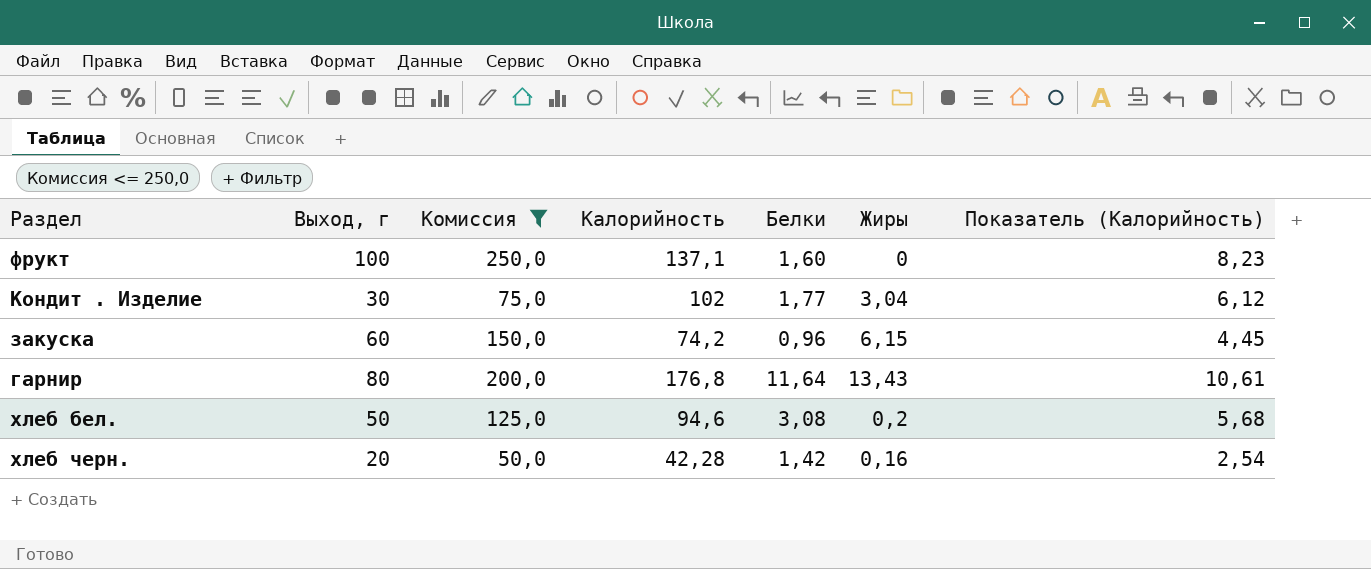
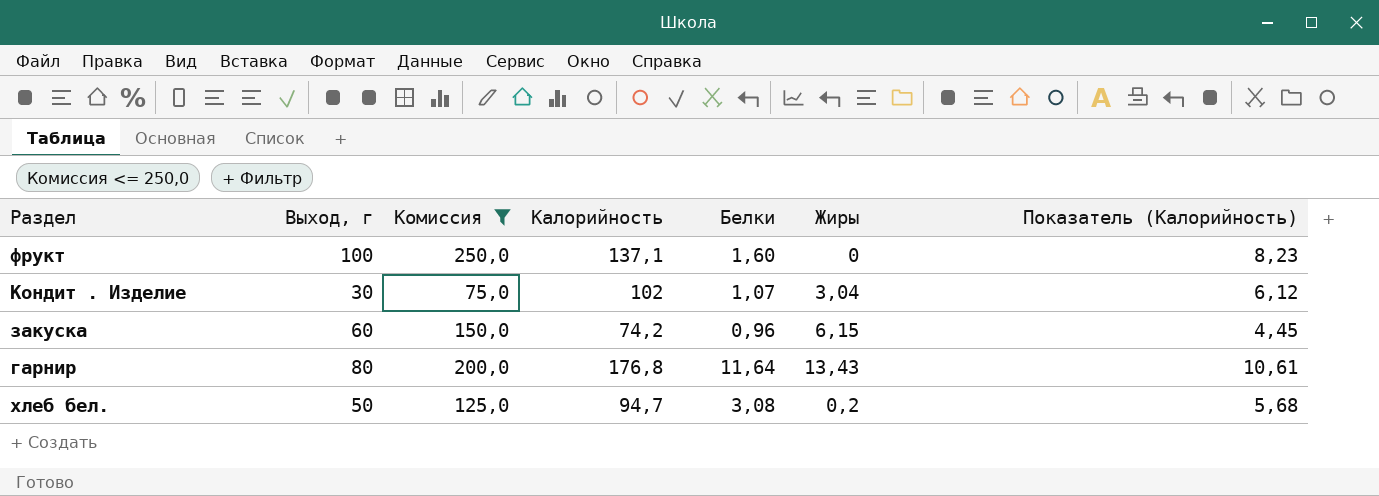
row хлеб черн.: 20 | 50,0 | 42,28 | 1,42 | 0,16 | 2,54 -> none
Кондит . Изделие | Белки: 1,77 -> 1,07
хлеб бел. | Калорийность: 94,6 -> 94,7

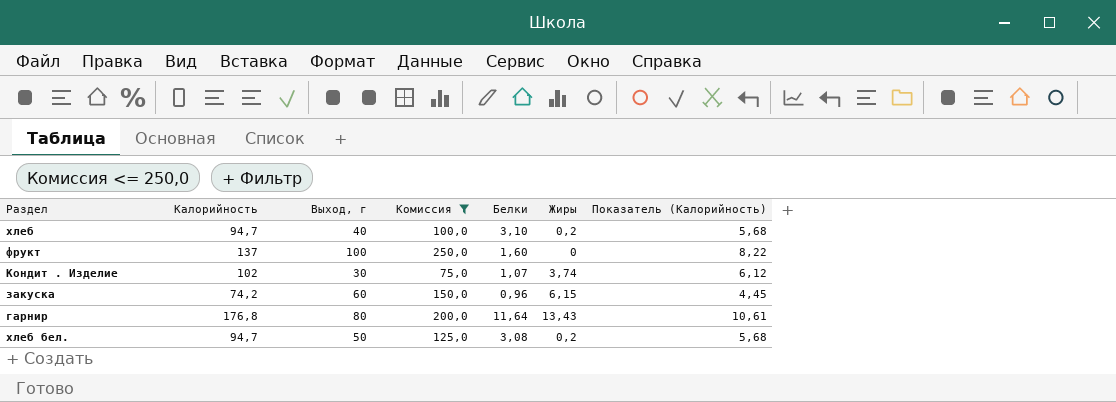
column Калорийность | position: 4 -> 2
row хлеб: none -> 94,7 | 40 | 100,0 | 3,10 | 0,2 | 5,68
фрукт | Калорийность: 137,1 -> 137
фрукт | Показатель (Калорийность): 8,23 -> 8,22
Кондит . Изделие | Жиры: 3,04 -> 3,74

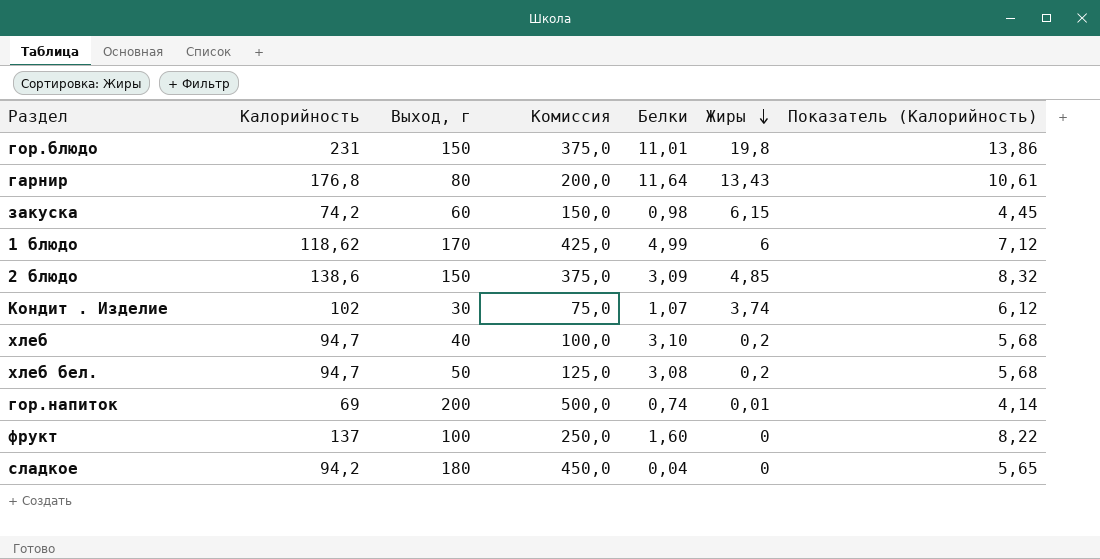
filter: Комиссия <= 250,0 -> none
row order: none -> Жиры descending
закуска | Белки: 0,96 -> 0,98

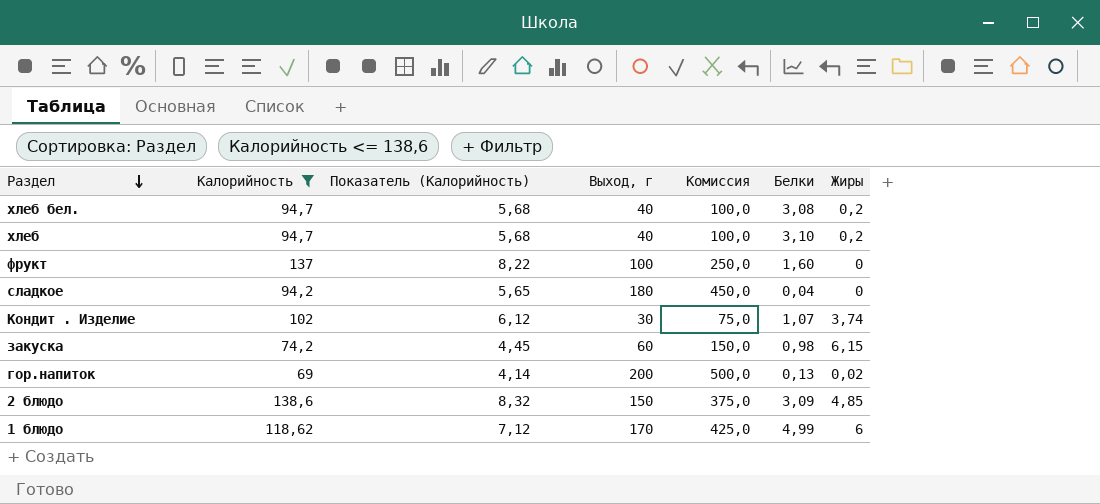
filter: none -> Калорийность <= 138,6
row order: Жиры descending -> Раздел descending
column Показатель (Калорийность) | position: 7 -> 3
хлеб бел. | Выход, г: 50 -> 40
хлеб бел. | Комиссия: 125,0 -> 100,0
гор.напиток | Белки: 0,74 -> 0,13
гор.напиток | Жиры: 0,01 -> 0,02

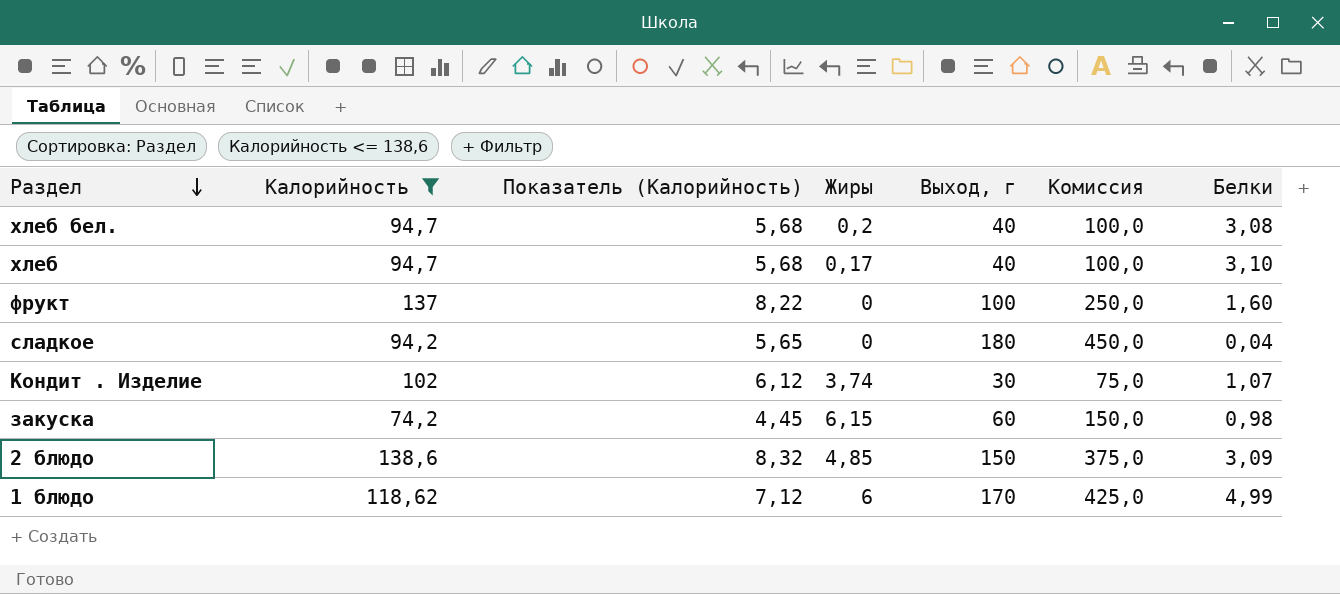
column Жиры | position: 7 -> 4
row гор.напиток: 69 | 4,14 | 200 | 500,0 | 0,13 | 0,02 -> none
хлеб | Жиры: 0,2 -> 0,17

